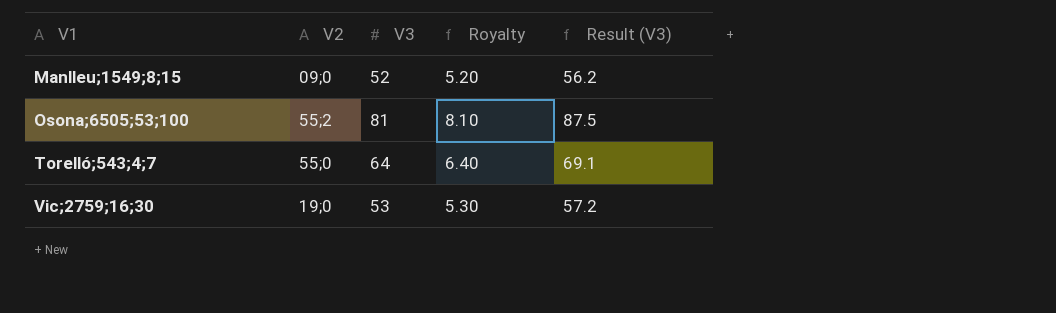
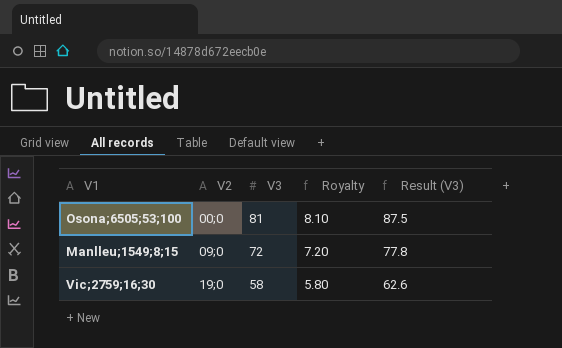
row order: V1 ascending -> V2 ascending
row Torelló;543;4;7: 55;0 | 64 | 6.40 | 69.1 -> none
Osona;6505;53;100 | V2: 55;2 -> 00;0
Manlleu;1549;8;15 | V3: 52 -> 72
Manlleu;1549;8;15 | Royalty: 5.20 -> 7.20
Manlleu;1549;8;15 | Result (V3): 56.2 -> 77.8
Vic;2759;16;30 | V3: 53 -> 58
Vic;2759;16;30 | Royalty: 5.30 -> 5.80
Vic;2759;16;30 | Result (V3): 57.2 -> 62.6

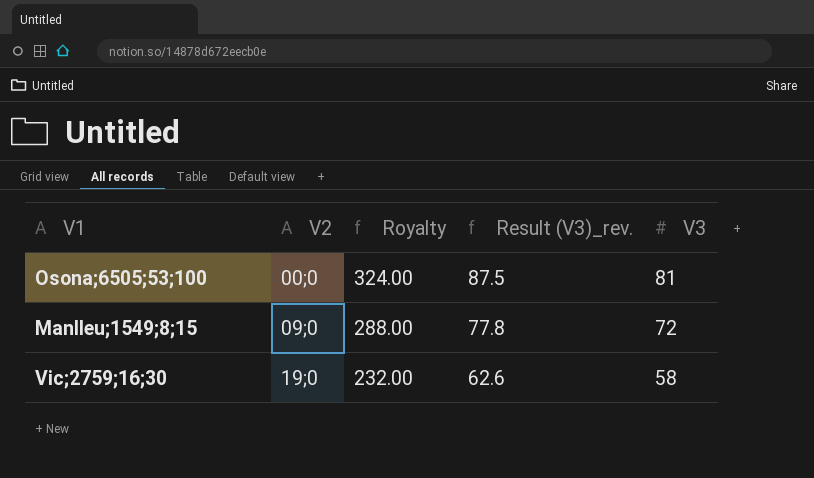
column Royalty | formula: [V3] * 0.1 -> [V3] * 4
column name: Result (V3) -> Result (V3)_rev.
column V3 | position: 3 -> 5

